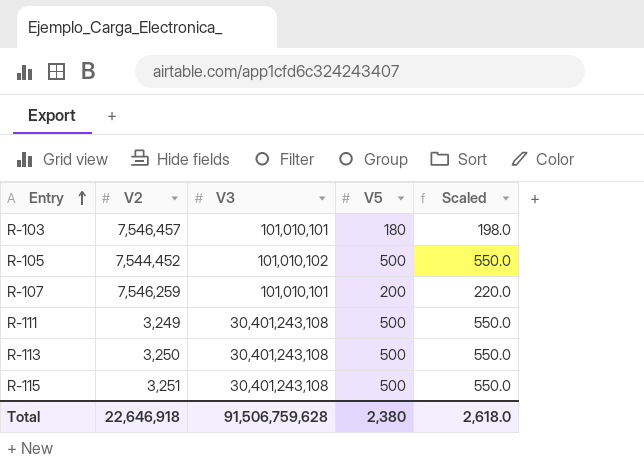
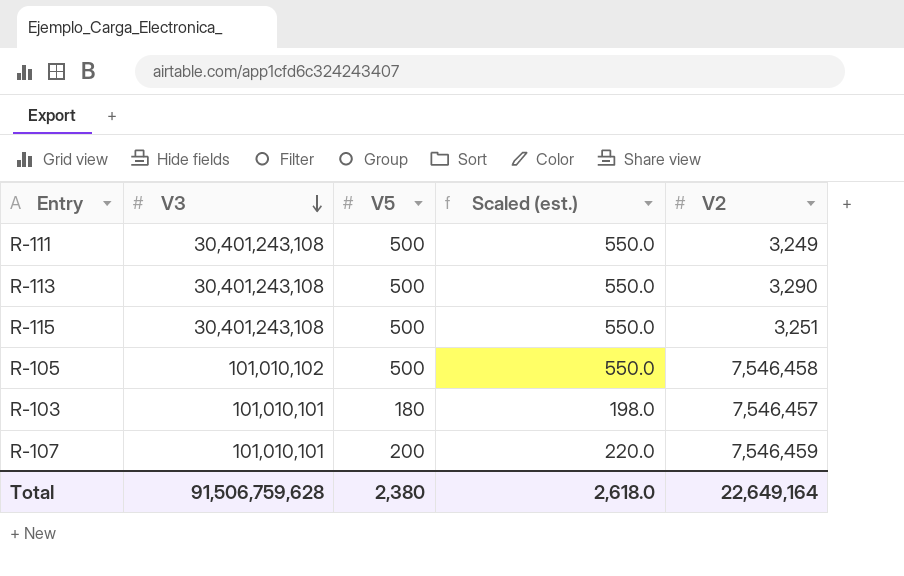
row order: Entry ascending -> V3 descending
column name: Scaled -> Scaled (est.)
column V2 | position: 2 -> 5
R-113 | V2: 3,250 -> 3,290
R-105 | V2: 7,544,452 -> 7,546,458
R-107 | V2: 7,546,259 -> 7,546,459
Total | V2: 22,646,918 -> 22,649,164

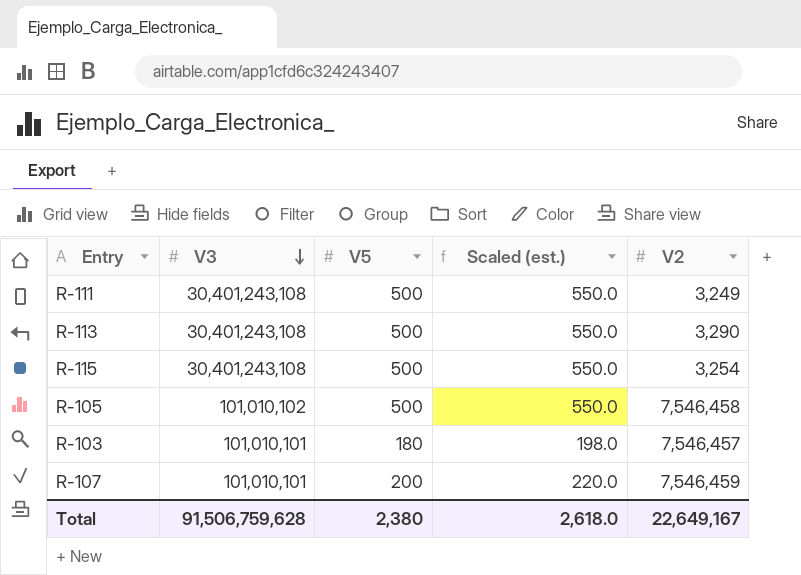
R-115 | V2: 3,251 -> 3,254
Total | V2: 22,649,164 -> 22,649,167

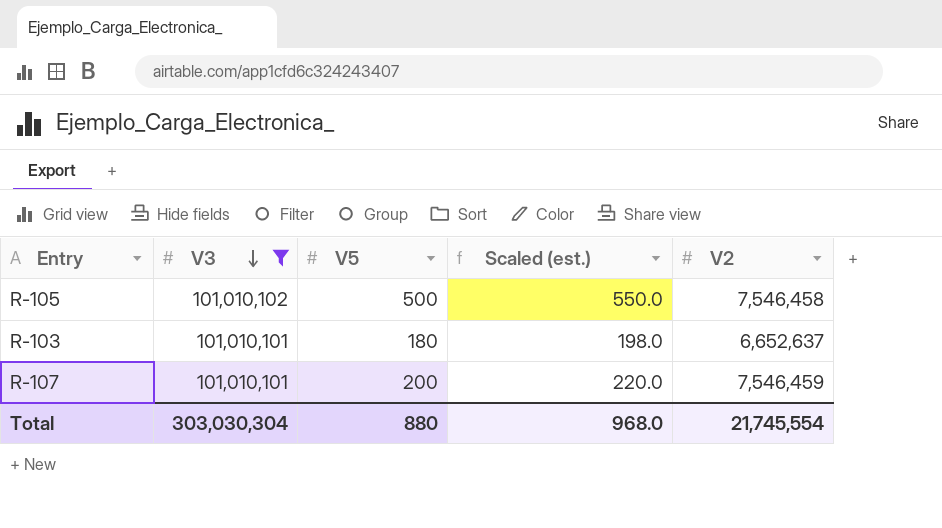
filter: none -> V3 != 30,401,243,108
R-103 | V2: 7,546,457 -> 6,652,637
Total | V3: 91,506,759,628 -> 303,030,304
Total | V5: 2,380 -> 880
Total | Scaled (est.): 2,618.0 -> 968.0
Total | V2: 22,649,167 -> 21,745,554

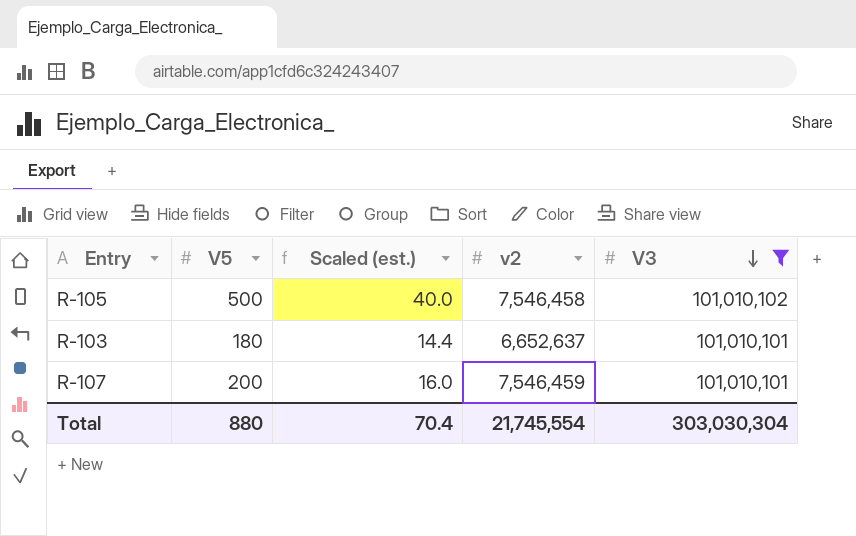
column Scaled (est.) | formula: [V5] * 1.1 -> [V5] * 0.08
column name: V2 -> v2
column V3 | position: 2 -> 5
Total | Scaled (est.): 968.0 -> 70.4

